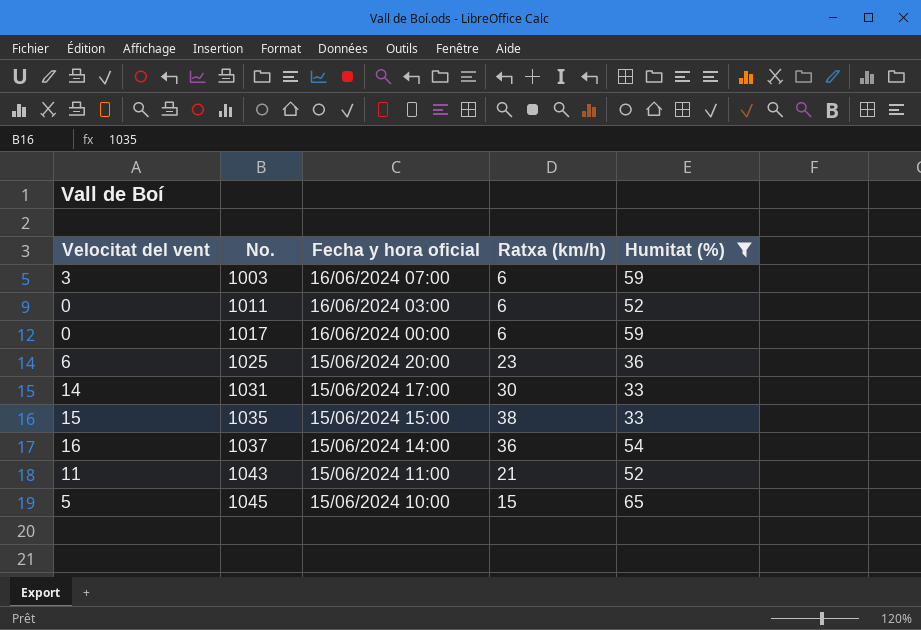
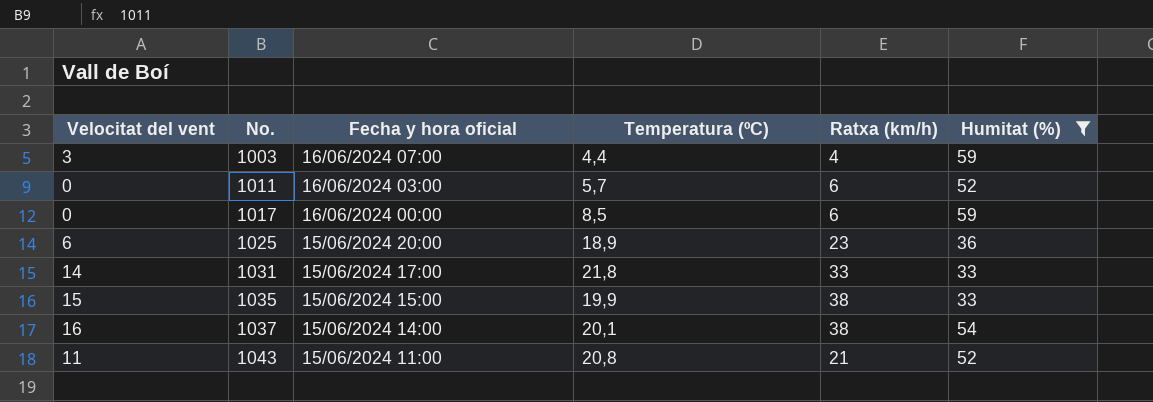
column Temperatura (ºC) | position: none -> 4
row 1045: 5 | 15/06/2024 10:00 | 15 | 65 -> none
1003 | Ratxa (km/h): 6 -> 4
1031 | Ratxa (km/h): 30 -> 33
1037 | Ratxa (km/h): 36 -> 38

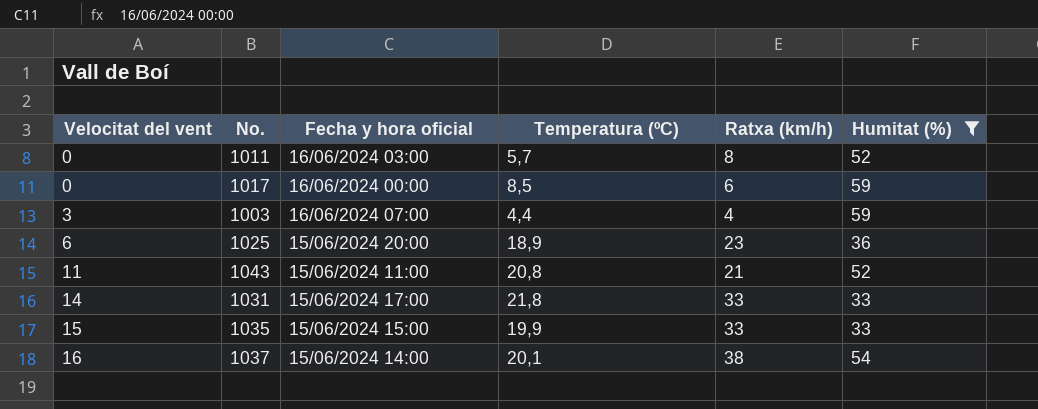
row order: No. ascending -> Velocitat del vent ascending
1011 | Ratxa (km/h): 6 -> 8
1035 | Ratxa (km/h): 38 -> 33

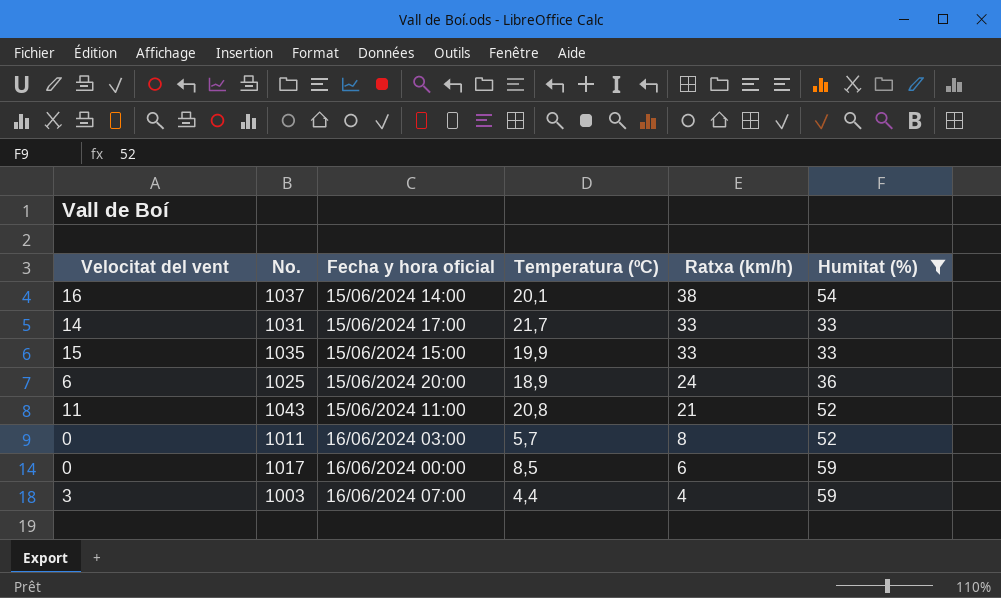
row order: Velocitat del vent ascending -> Ratxa (km/h) descending
1031 | Temperatura (ºC): 21,8 -> 21,7
1025 | Ratxa (km/h): 23 -> 24

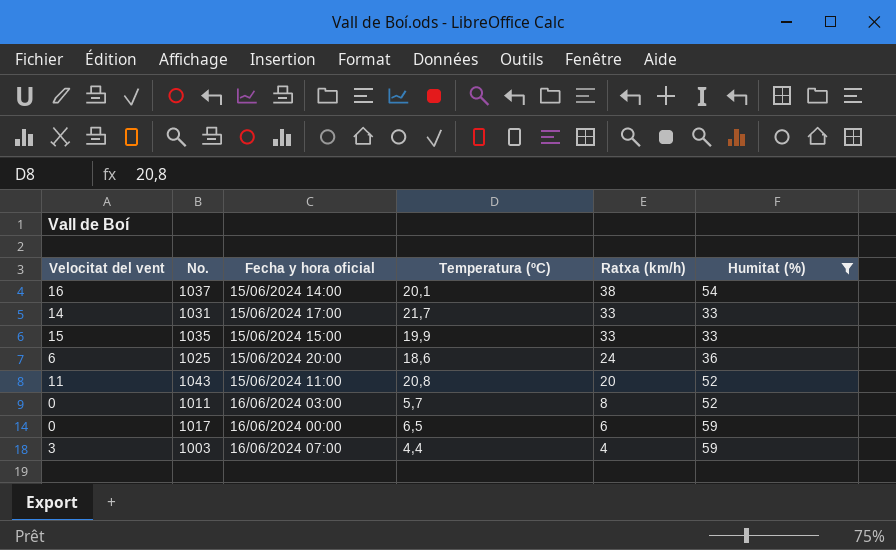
1025 | Temperatura (ºC): 18,9 -> 18,6
1043 | Ratxa (km/h): 21 -> 20
1017 | Temperatura (ºC): 8,5 -> 6,5

